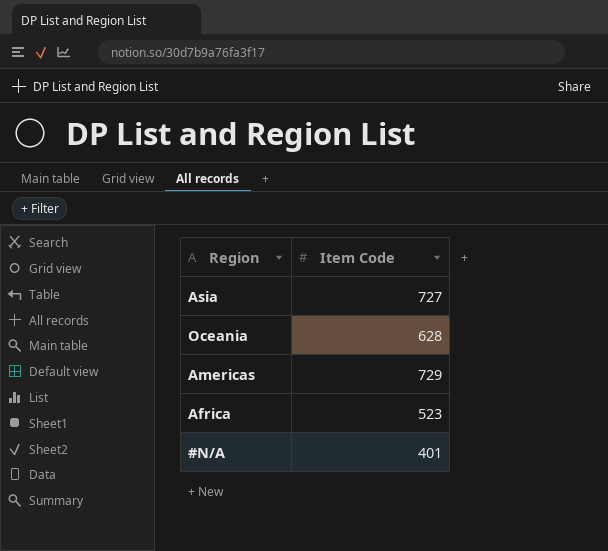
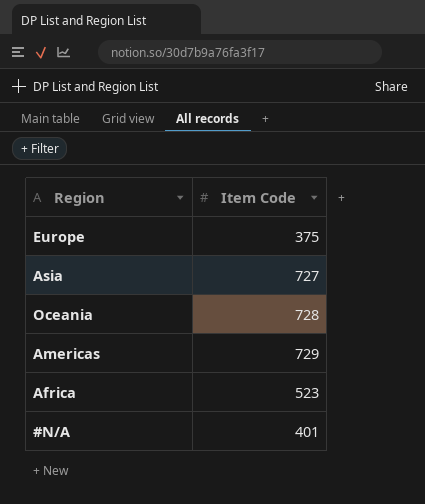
row Europe: none -> 375
Oceania | Item Code: 628 -> 728

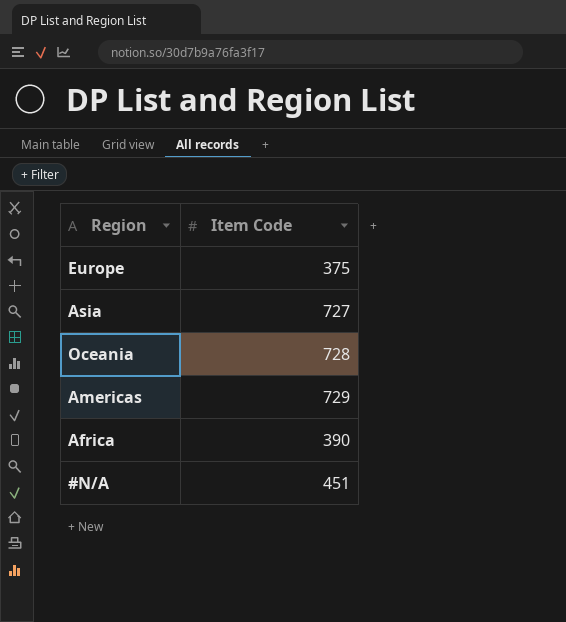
Africa | Item Code: 523 -> 390
#N/A | Item Code: 401 -> 451

